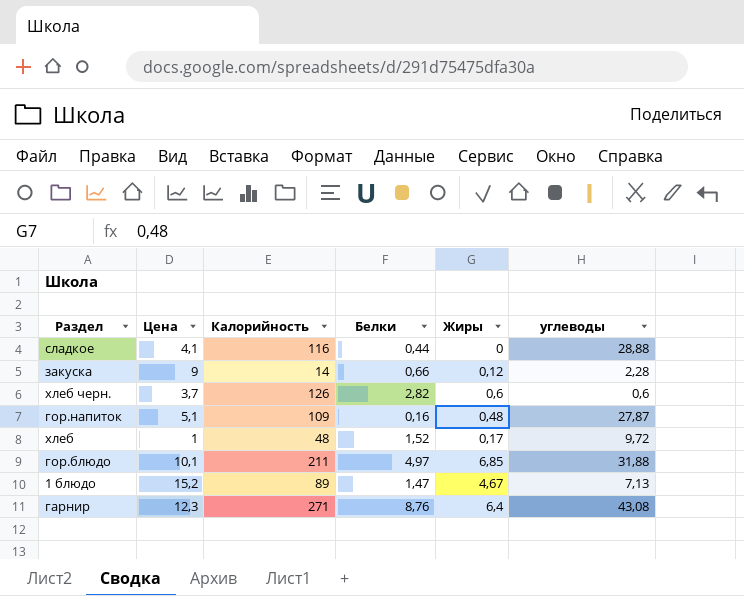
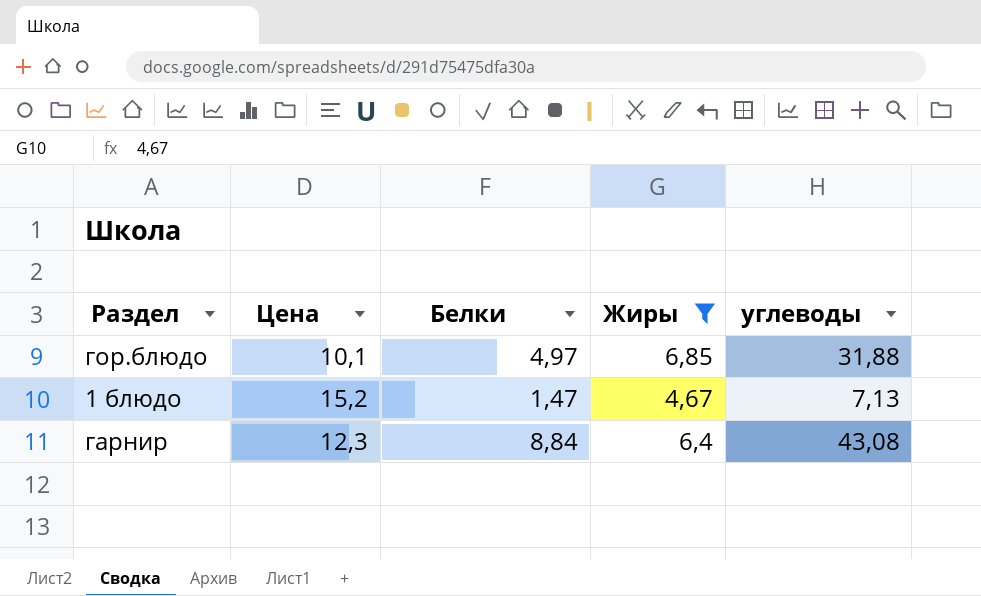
filter: none -> Жиры >= 4,67
column Калорийность | position: 3 -> none
гарнир | Белки: 8,76 -> 8,84

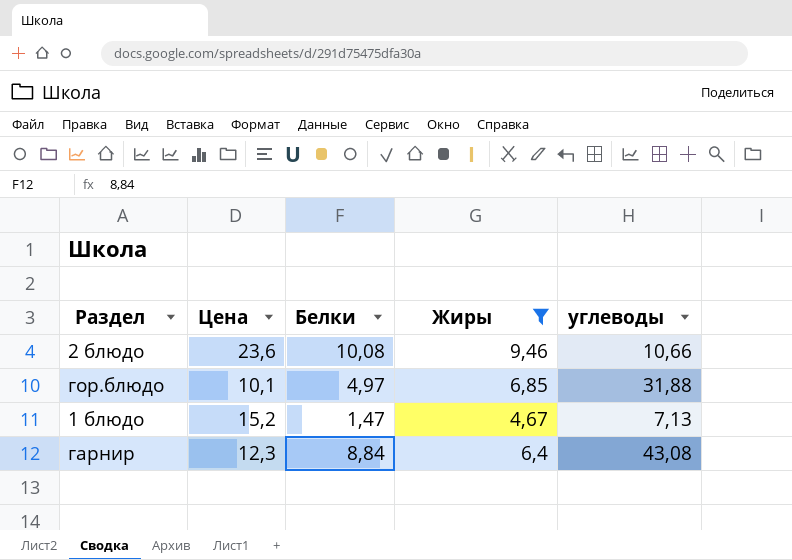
row 2 блюдо: none -> 23,6 | 10,08 | 9,46 | 10,66

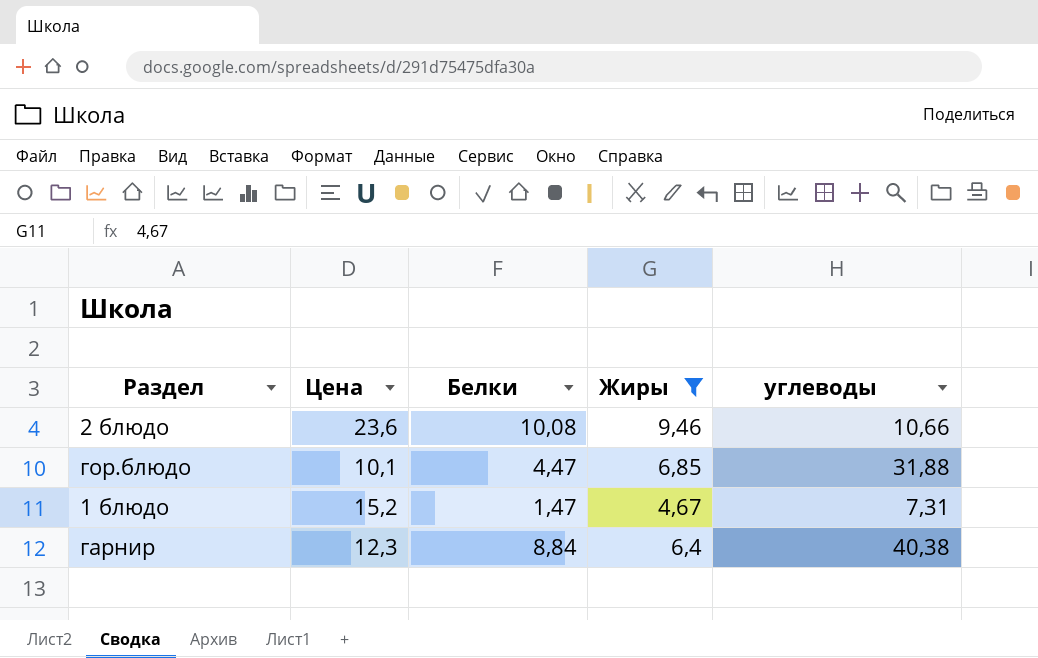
гор.блюдо | Белки: 4,97 -> 4,47
1 блюдо | углеводы: 7,13 -> 7,31
гарнир | углеводы: 43,08 -> 40,38

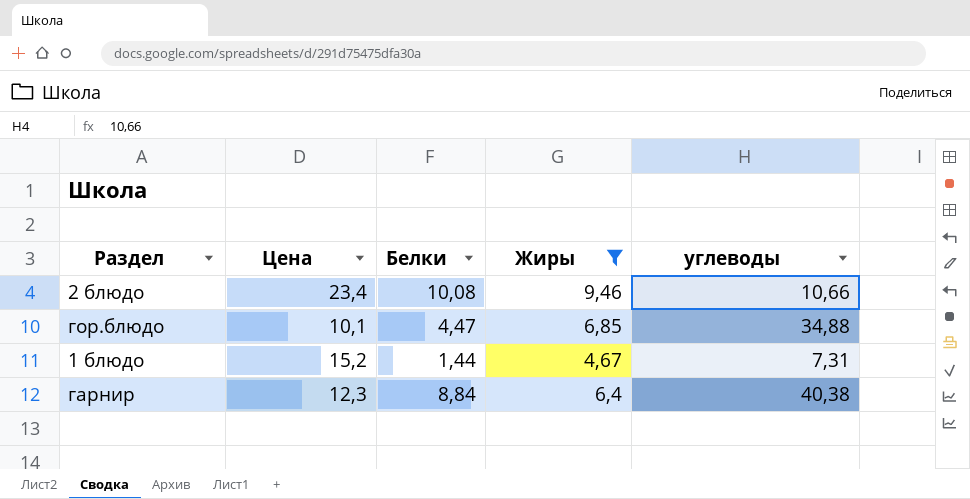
2 блюдо | Цена: 23,6 -> 23,4
гор.блюдо | углеводы: 31,88 -> 34,88
1 блюдо | Белки: 1,47 -> 1,44

